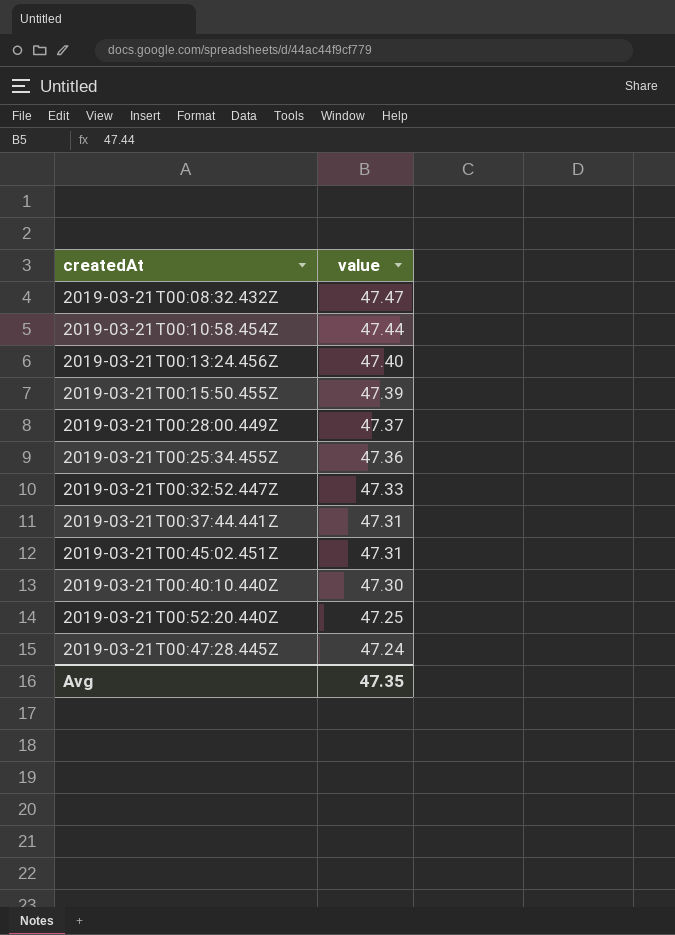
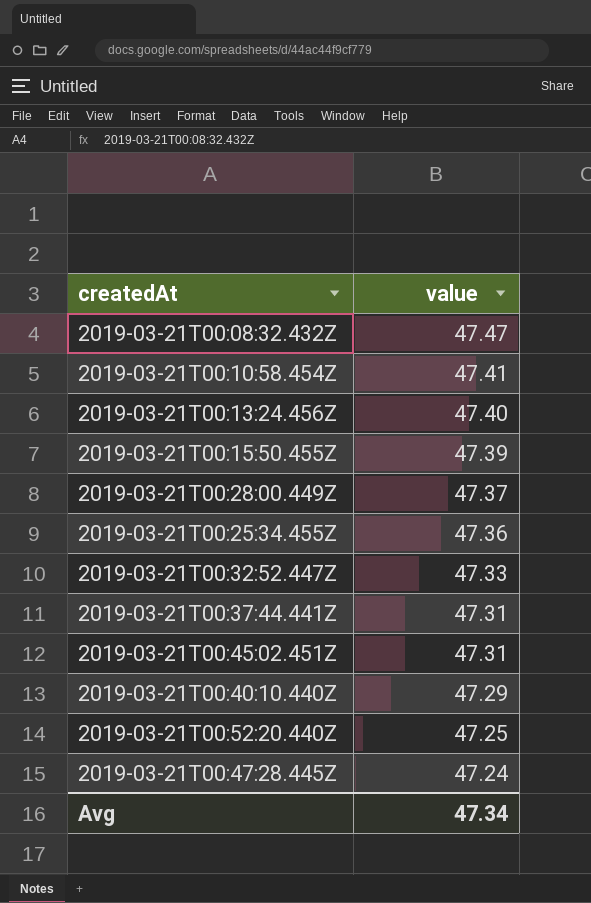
2019-03-21T00:10:58.454Z | value: 47.44 -> 47.41
2019-03-21T00:40:10.440Z | value: 47.30 -> 47.29
Avg | value: 47.35 -> 47.34

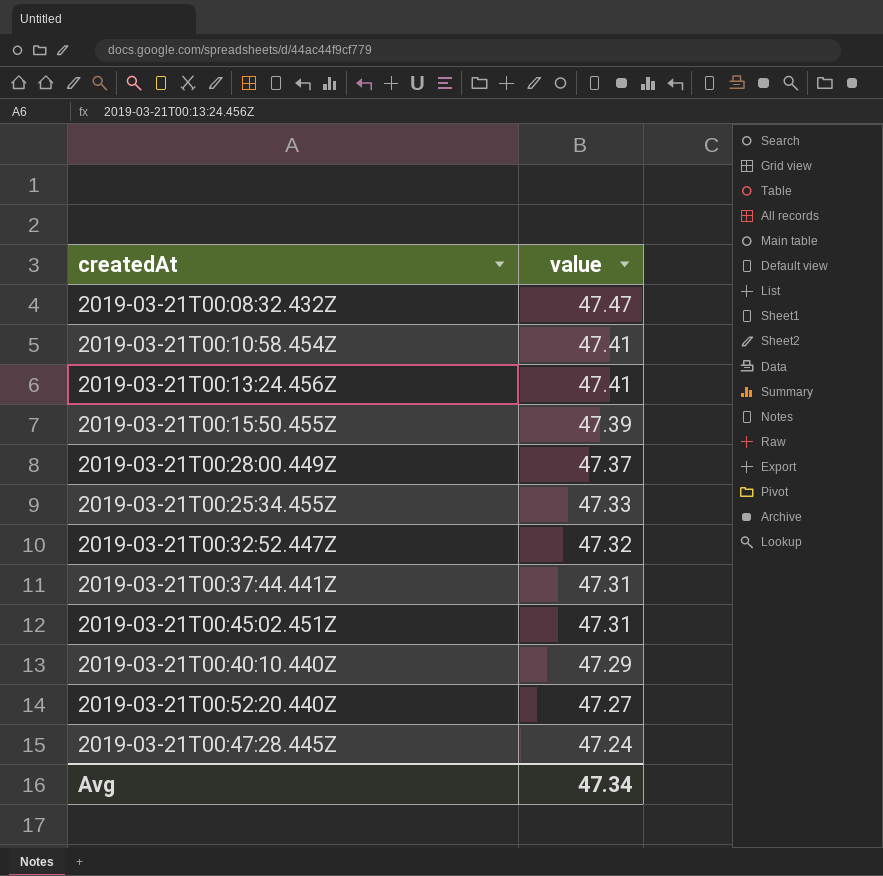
2019-03-21T00:13:24.456Z | value: 47.40 -> 47.41
2019-03-21T00:25:34.455Z | value: 47.36 -> 47.33
2019-03-21T00:32:52.447Z | value: 47.33 -> 47.32
2019-03-21T00:52:20.440Z | value: 47.25 -> 47.27

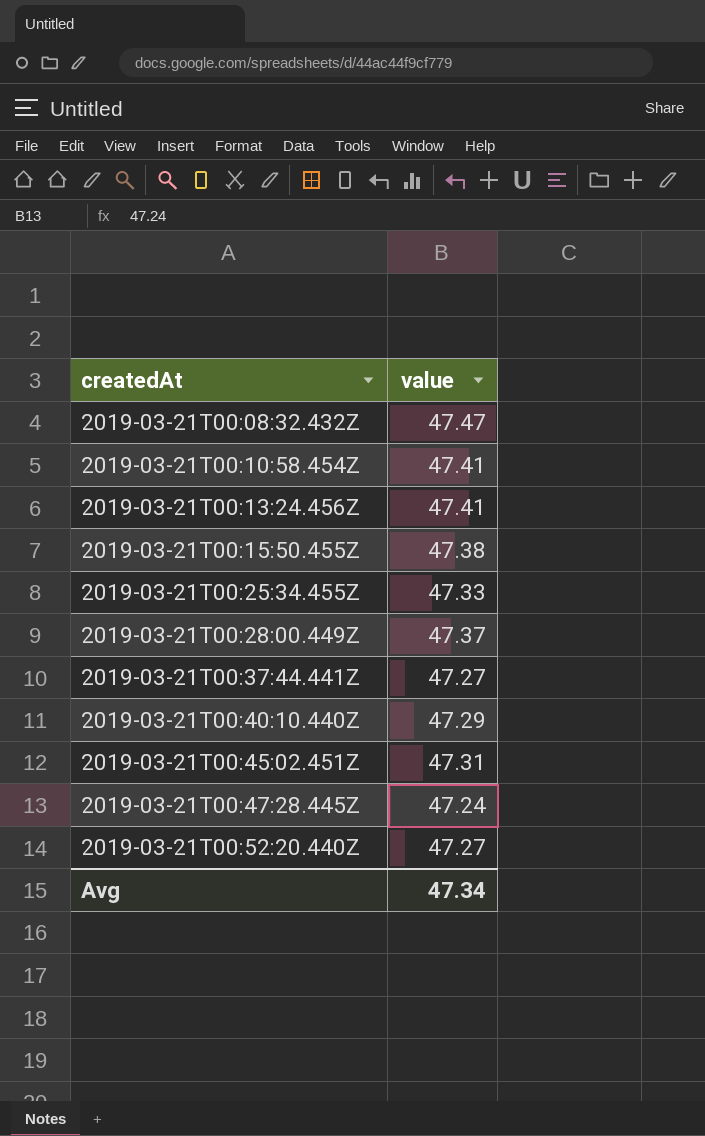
row order: value descending -> createdAt ascending
row 2019-03-21T00:32:52.447Z: 47.32 -> none
2019-03-21T00:15:50.455Z | value: 47.39 -> 47.38
2019-03-21T00:37:44.441Z | value: 47.31 -> 47.27

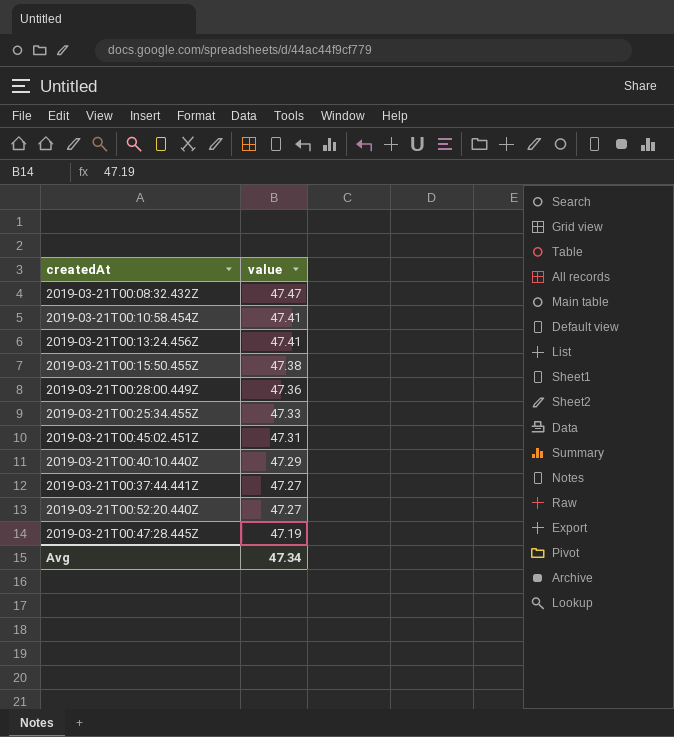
row order: createdAt ascending -> value descending
2019-03-21T00:28:00.449Z | value: 47.37 -> 47.36
2019-03-21T00:47:28.445Z | value: 47.24 -> 47.19

